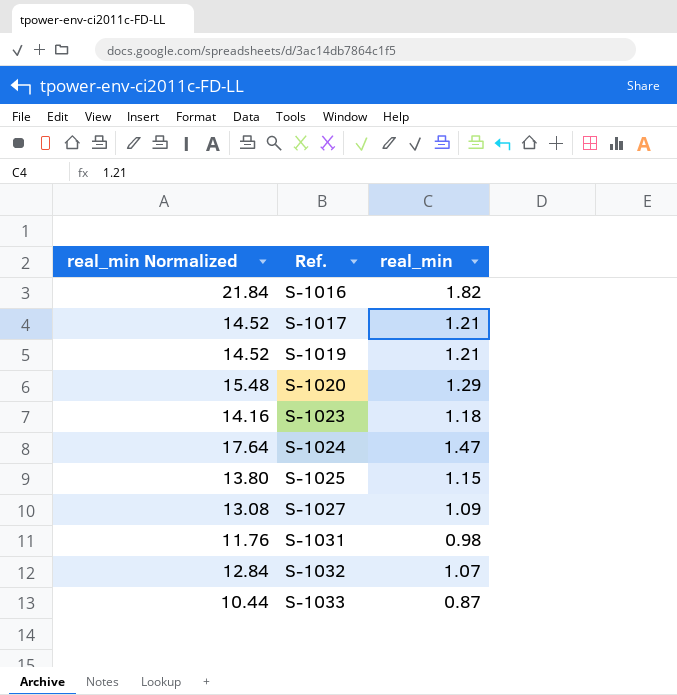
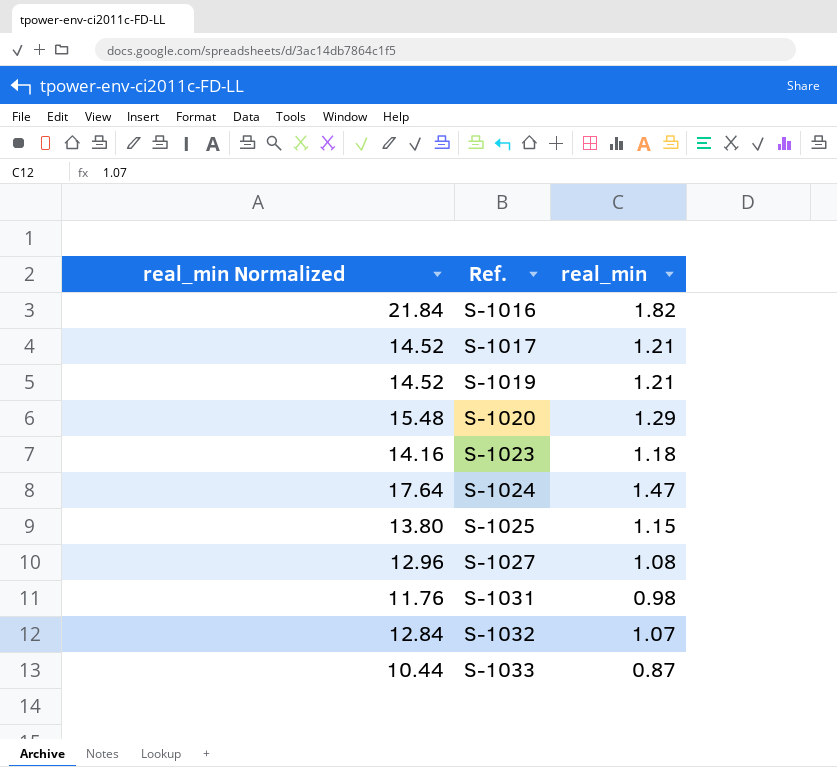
S-1027 | real_min Normalized: 13.08 -> 12.96
S-1027 | real_min: 1.09 -> 1.08

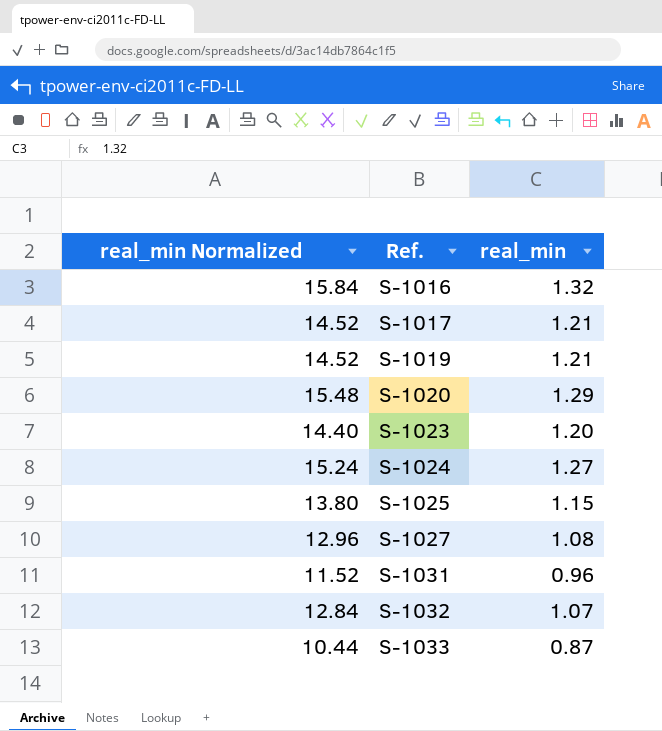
S-1016 | real_min Normalized: 21.84 -> 15.84
S-1016 | real_min: 1.82 -> 1.32
S-1023 | real_min Normalized: 14.16 -> 14.40
S-1023 | real_min: 1.18 -> 1.20
S-1024 | real_min Normalized: 17.64 -> 15.24
S-1024 | real_min: 1.47 -> 1.27
S-1031 | real_min Normalized: 11.76 -> 11.52
S-1031 | real_min: 0.98 -> 0.96

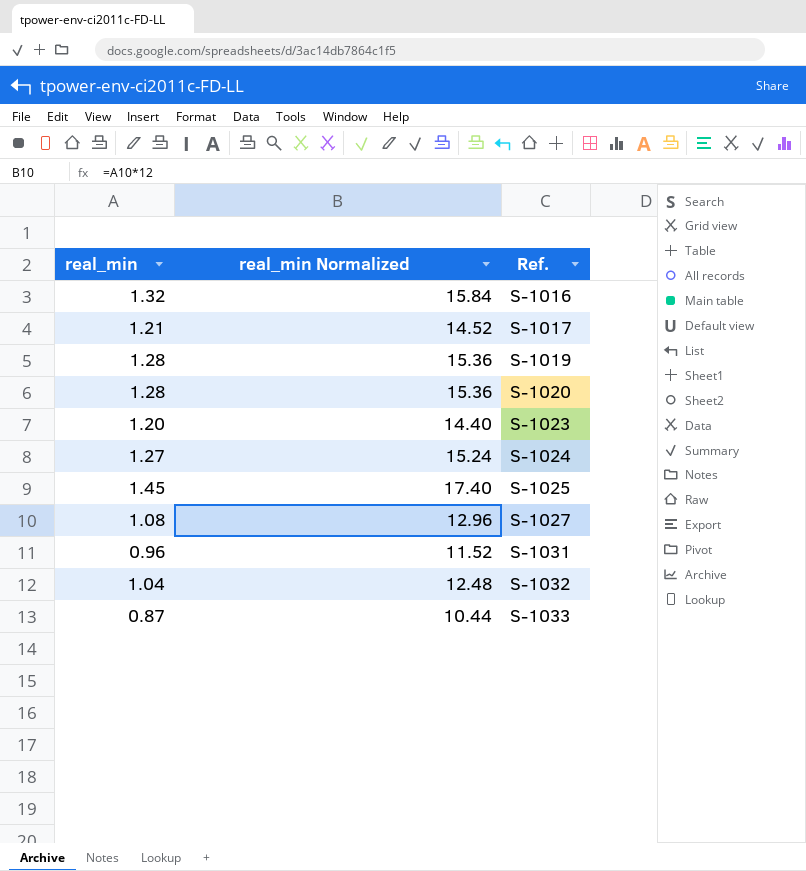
column real_min | position: 3 -> 1
S-1019 | real_min: 1.21 -> 1.28
S-1019 | real_min Normalized: 14.52 -> 15.36
S-1020 | real_min: 1.29 -> 1.28
S-1020 | real_min Normalized: 15.48 -> 15.36
S-1025 | real_min: 1.15 -> 1.45
S-1025 | real_min Normalized: 13.80 -> 17.40
S-1032 | real_min: 1.07 -> 1.04
S-1032 | real_min Normalized: 12.84 -> 12.48

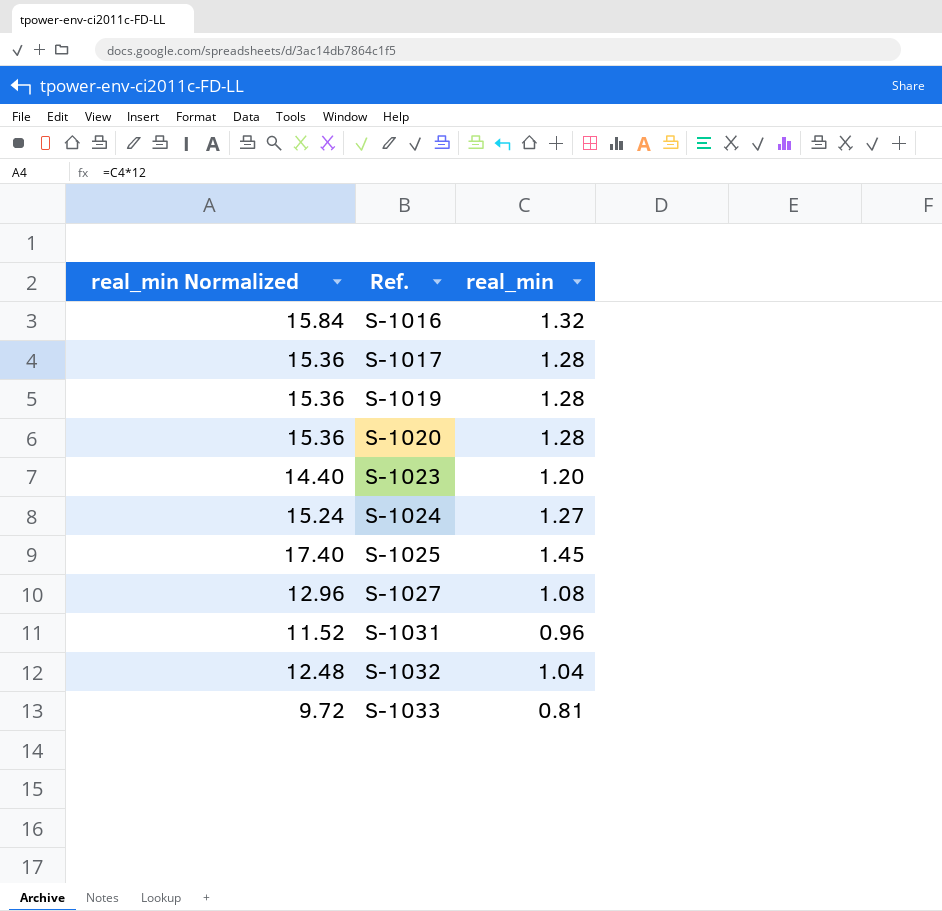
column real_min | position: 1 -> 3
S-1017 | real_min Normalized: 14.52 -> 15.36
S-1017 | real_min: 1.21 -> 1.28
S-1033 | real_min Normalized: 10.44 -> 9.72
S-1033 | real_min: 0.87 -> 0.81

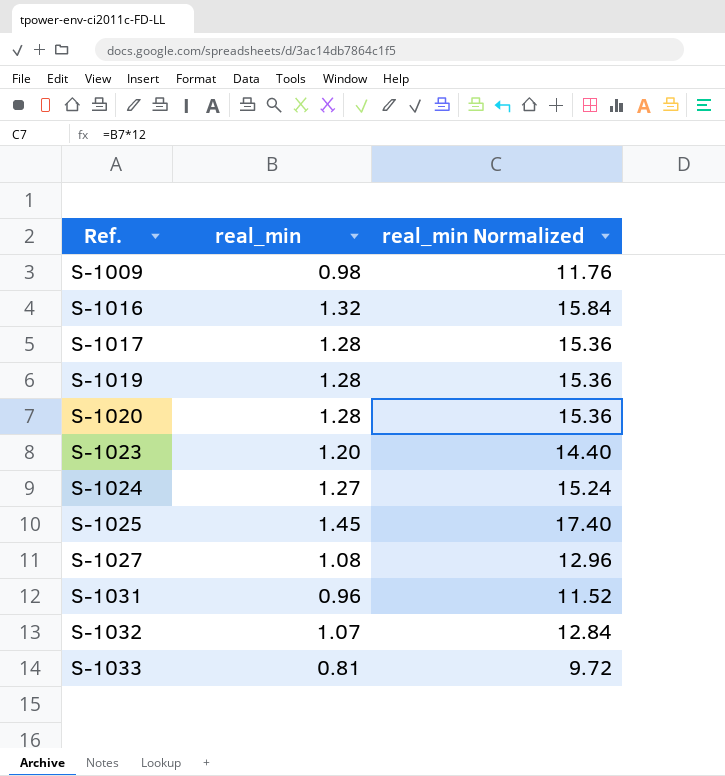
column real_min Normalized | position: 1 -> 3
row S-1009: none -> 0.98 | 11.76
S-1032 | real_min: 1.04 -> 1.07
S-1032 | real_min Normalized: 12.48 -> 12.84

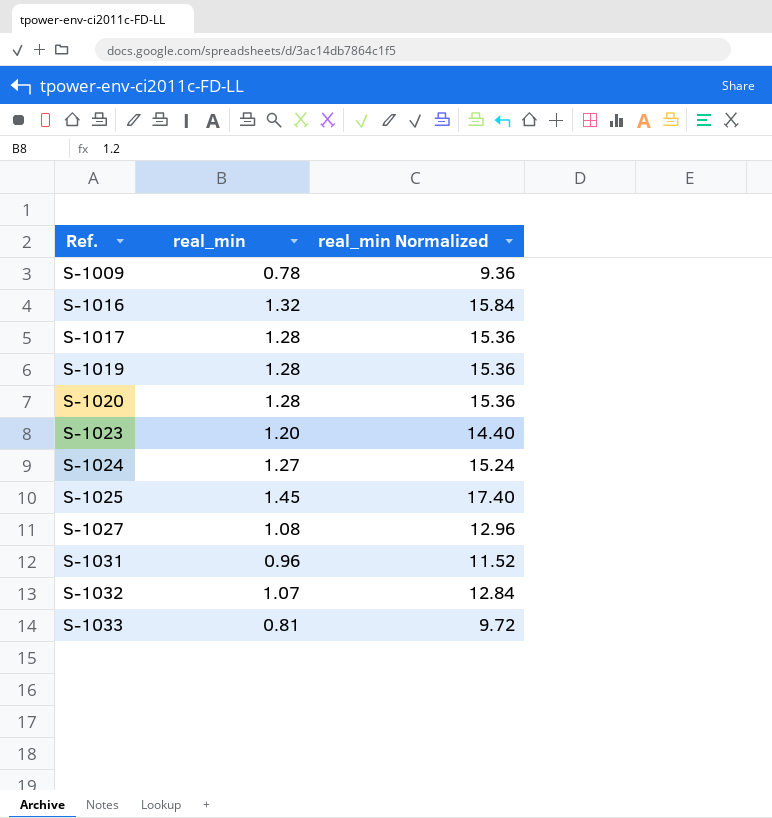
S-1009 | real_min: 0.98 -> 0.78
S-1009 | real_min Normalized: 11.76 -> 9.36

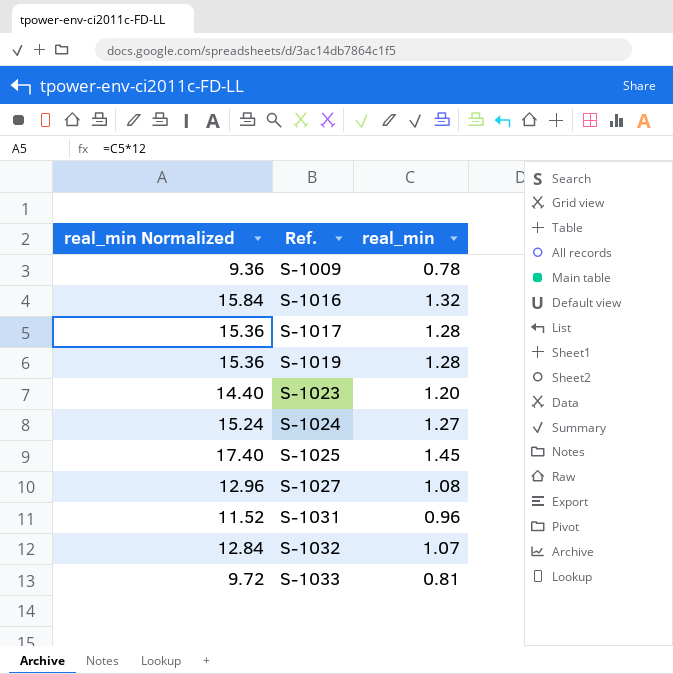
column real_min Normalized | position: 3 -> 1
row S-1020: 1.28 | 15.36 -> none

